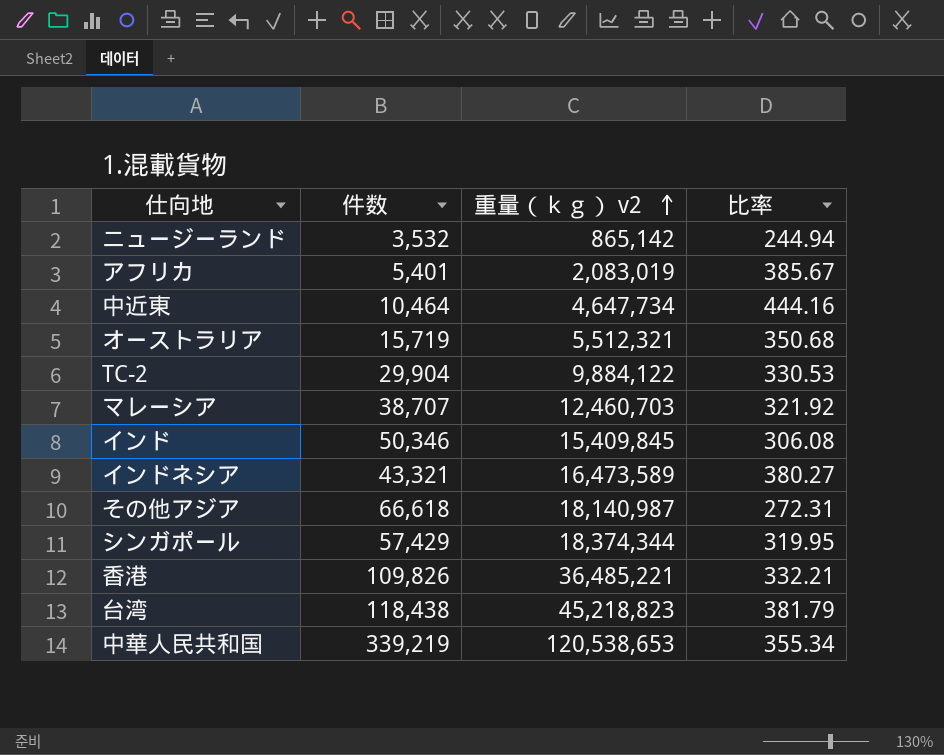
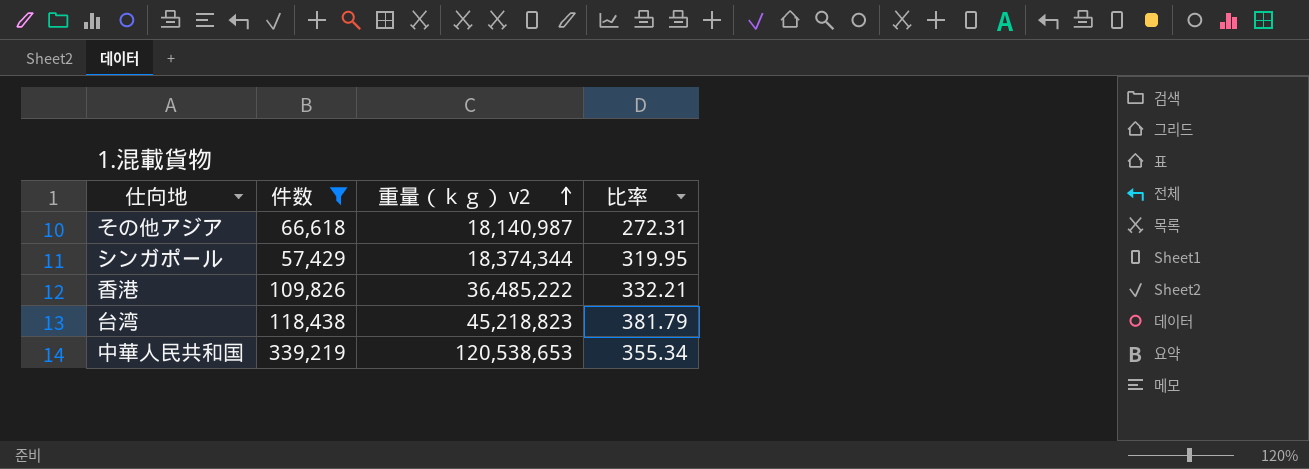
filter: none -> 件数 >= 57,429
香港 | 重量（ｋｇ） v2: 36,485,221 -> 36,485,222

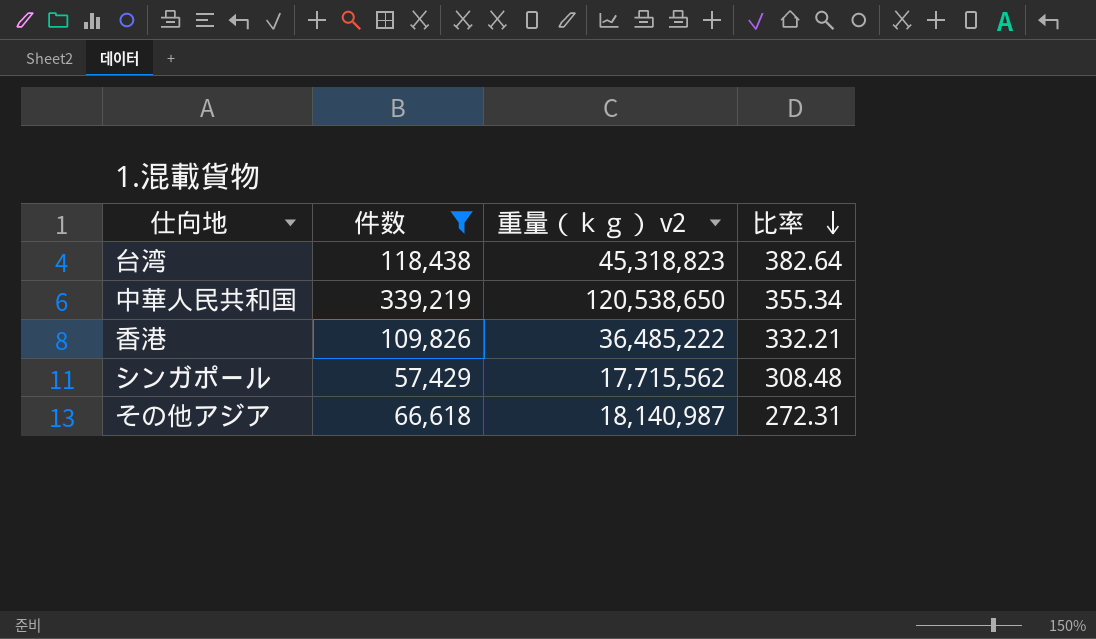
row order: 重量（ｋｇ） v2 ascending -> 比率 descending
台湾 | 重量（ｋｇ） v2: 45,218,823 -> 45,318,823
台湾 | 比率: 381.79 -> 382.64
中華人民共和国 | 重量（ｋｇ） v2: 120,538,653 -> 120,538,650
シンガポール | 重量（ｋｇ） v2: 18,374,344 -> 17,715,562
シンガポール | 比率: 319.95 -> 308.48

